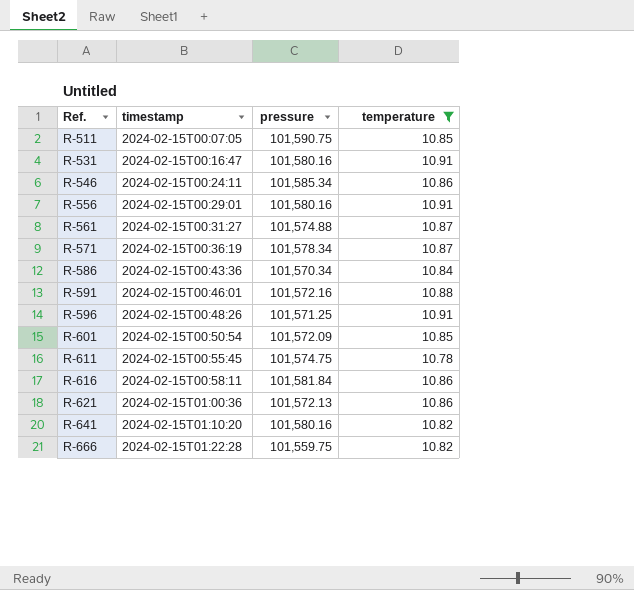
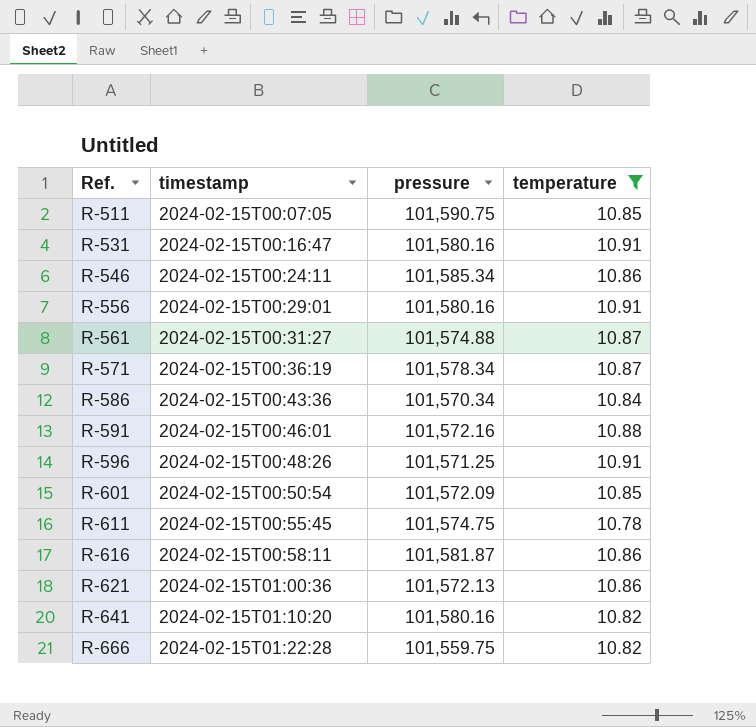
R-616 | pressure: 101,581.84 -> 101,581.87

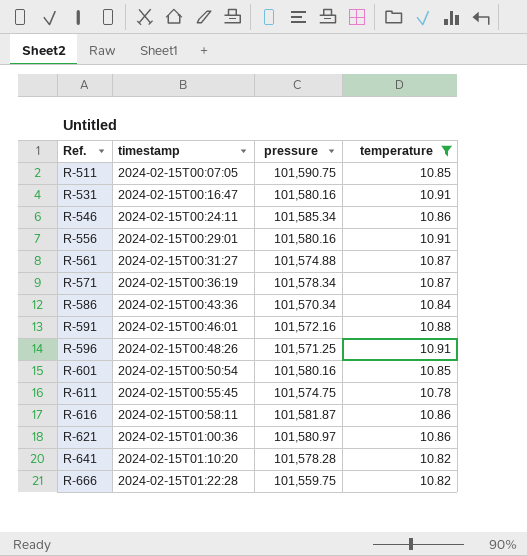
R-601 | pressure: 101,572.09 -> 101,580.16
R-621 | pressure: 101,572.13 -> 101,580.97
R-641 | pressure: 101,580.16 -> 101,578.28

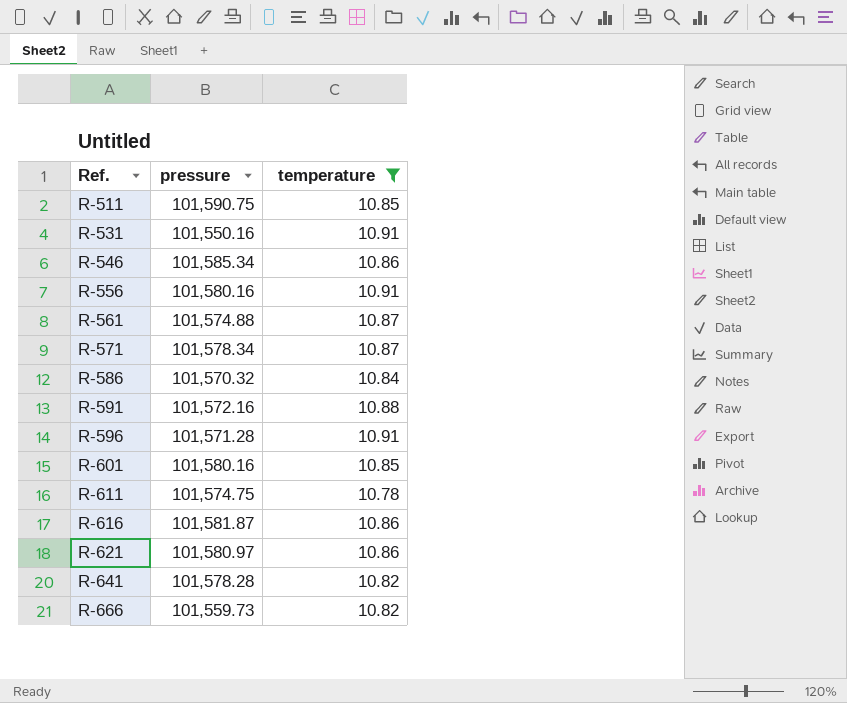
column timestamp | position: 2 -> none
R-531 | pressure: 101,580.16 -> 101,550.16
R-586 | pressure: 101,570.34 -> 101,570.32
R-596 | pressure: 101,571.25 -> 101,571.28
R-666 | pressure: 101,559.75 -> 101,559.73

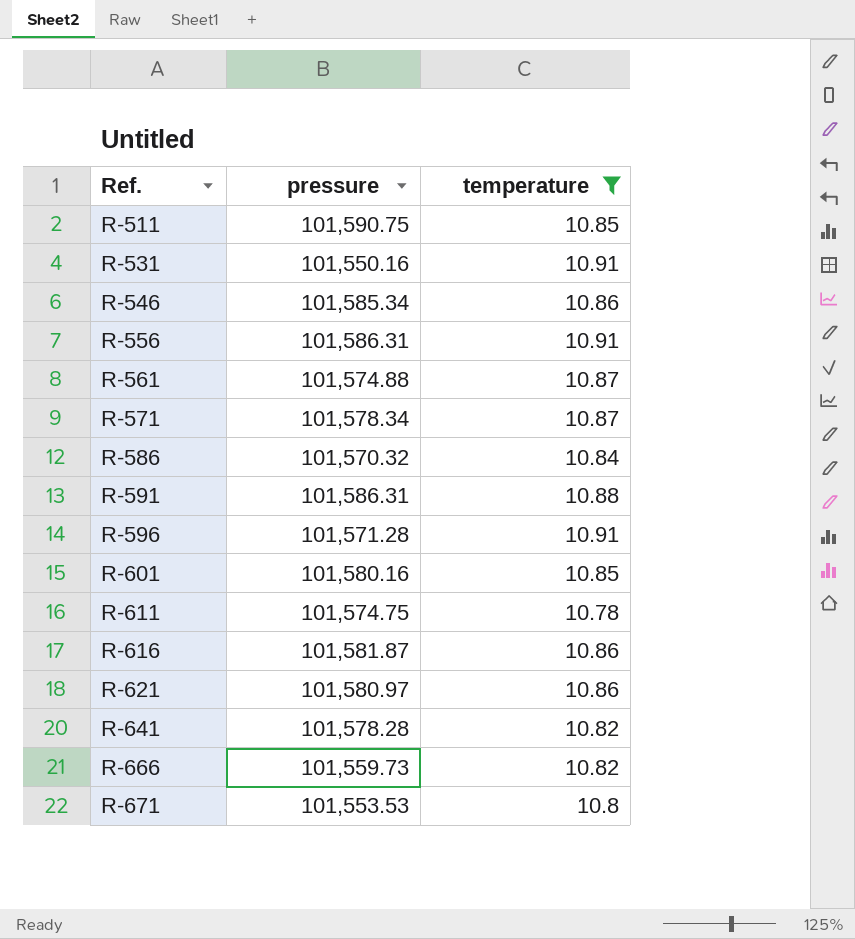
R-556 | pressure: 101,580.16 -> 101,586.31
R-591 | pressure: 101,572.16 -> 101,586.31
row R-671: none -> 101,553.53 | 10.8

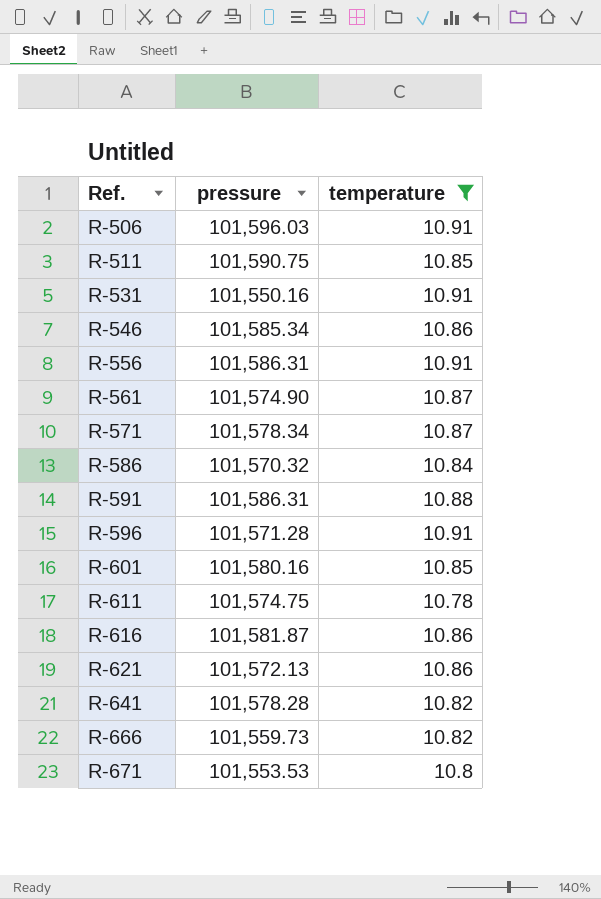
row R-506: none -> 101,596.03 | 10.91
R-561 | pressure: 101,574.88 -> 101,574.90
R-621 | pressure: 101,580.97 -> 101,572.13

